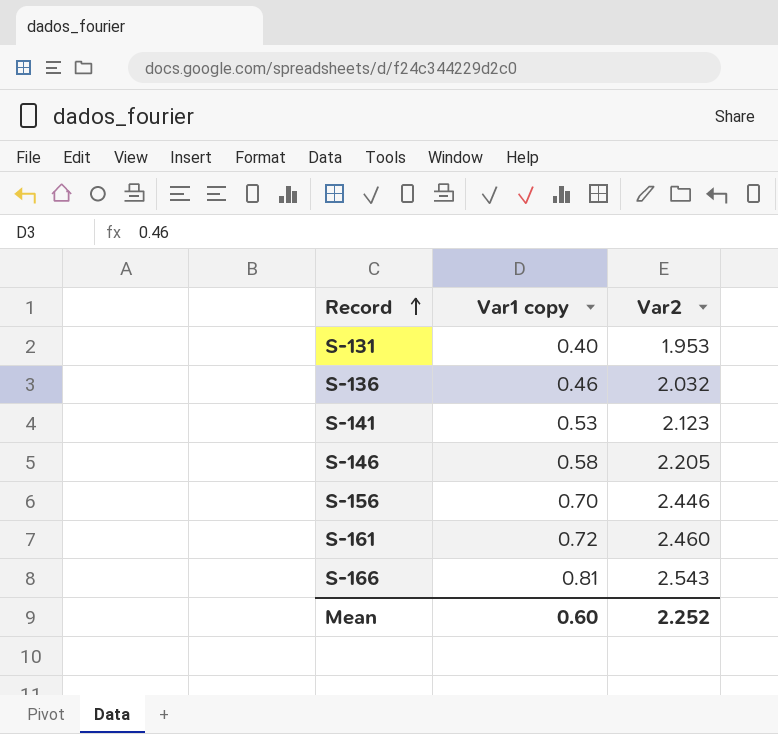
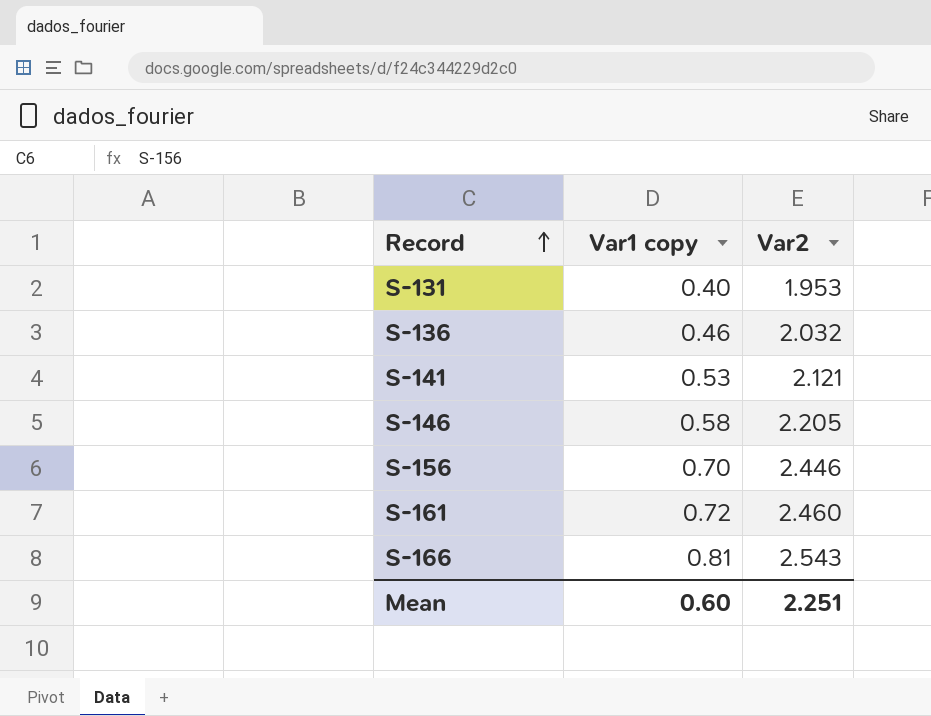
S-141 | Var2: 2.123 -> 2.121
Mean | Var2: 2.252 -> 2.251

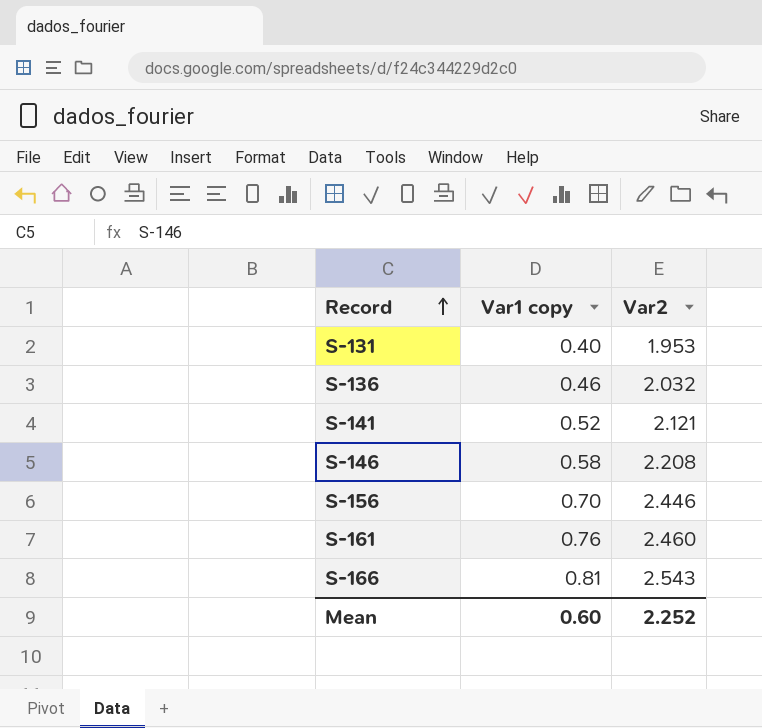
S-141 | Var1 copy: 0.53 -> 0.52
S-146 | Var2: 2.205 -> 2.208
S-161 | Var1 copy: 0.72 -> 0.76
Mean | Var2: 2.251 -> 2.252

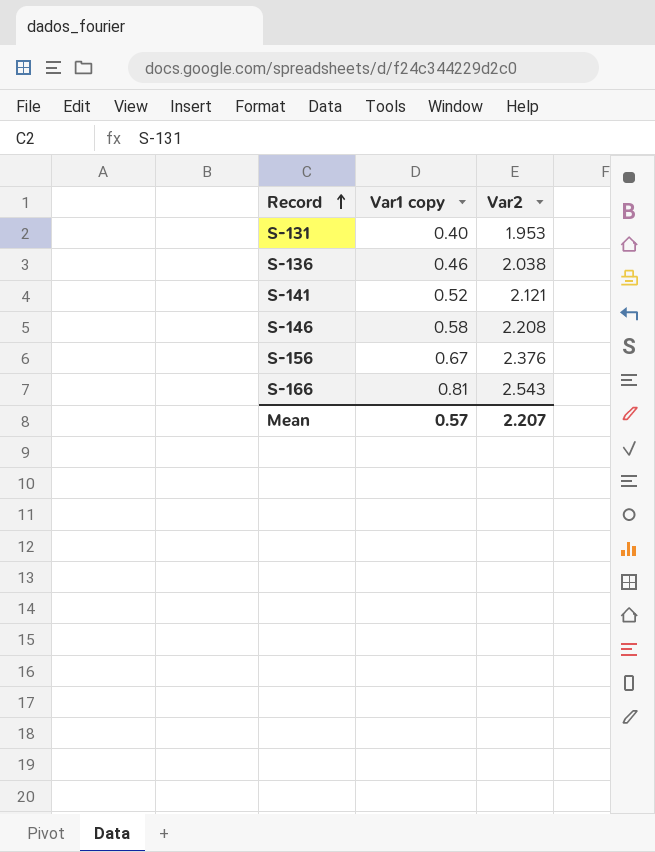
row S-161: 0.76 | 2.460 -> none
S-136 | Var2: 2.032 -> 2.038
S-156 | Var1 copy: 0.70 -> 0.67
S-156 | Var2: 2.446 -> 2.376
Mean | Var1 copy: 0.60 -> 0.57
Mean | Var2: 2.252 -> 2.207

